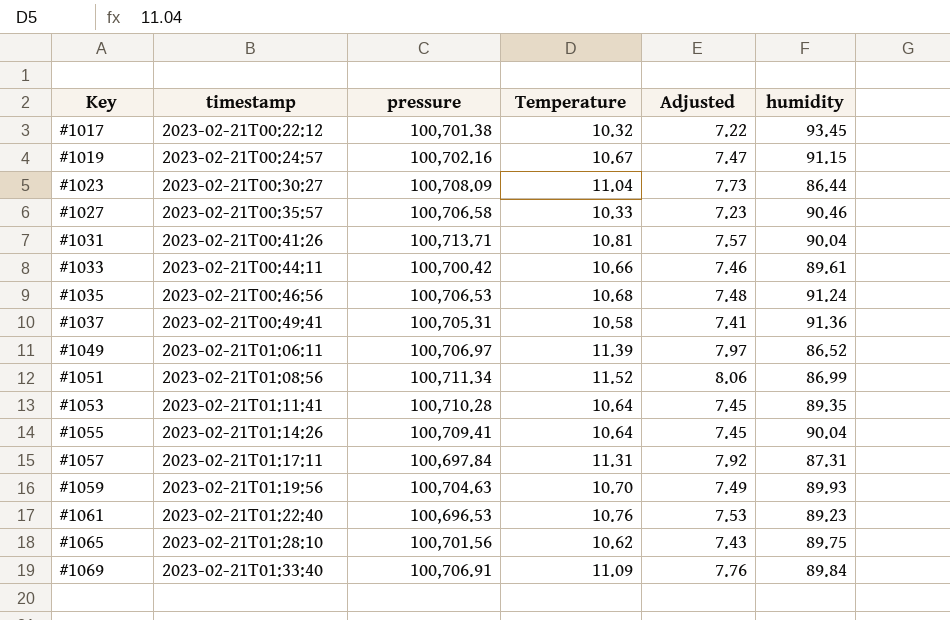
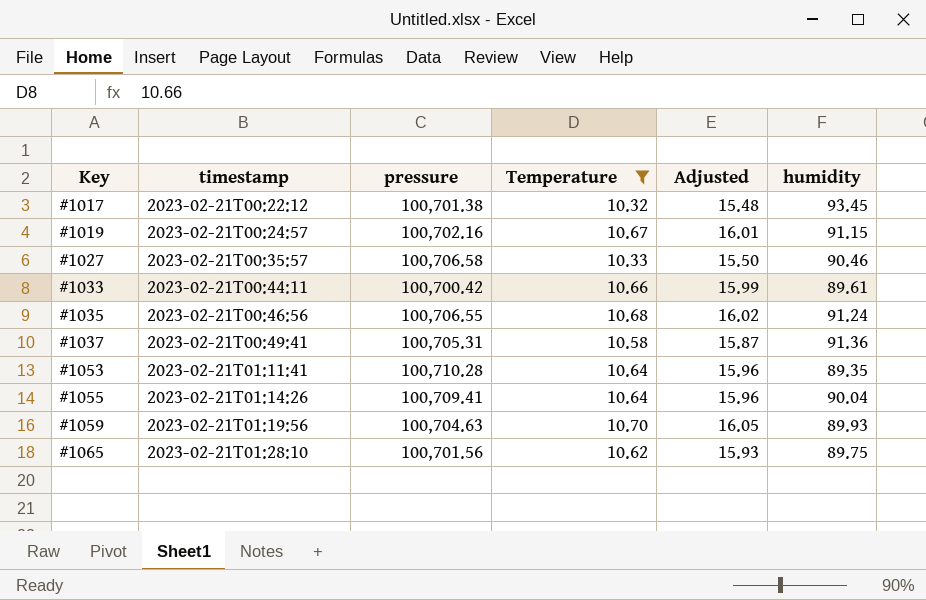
filter: none -> Temperature <= 10.70
column Adjusted | formula: [Temperature] * 0.7 -> [Temperature] * 1.5
#1035 | pressure: 100,706.53 -> 100,706.55

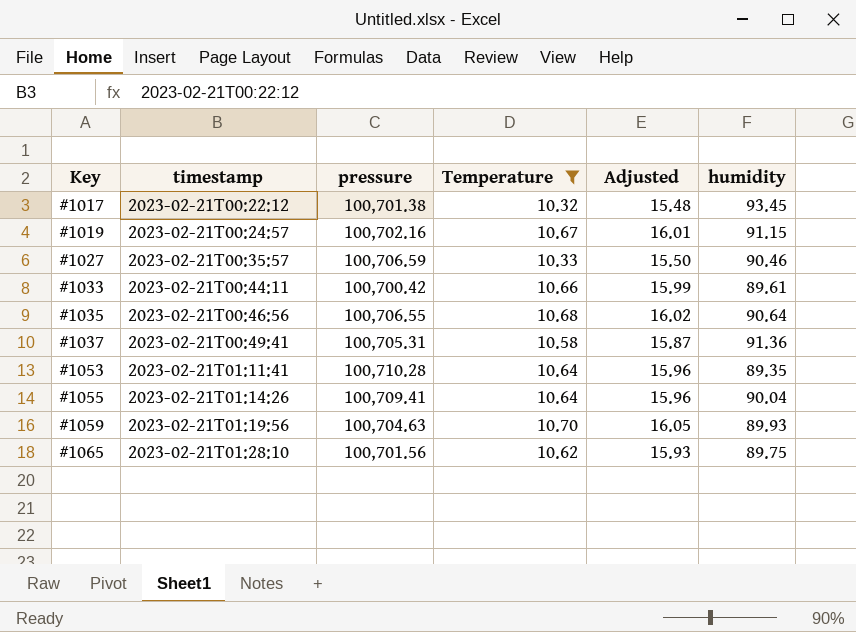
#1027 | pressure: 100,706.58 -> 100,706.59
#1035 | humidity: 91.24 -> 90.64

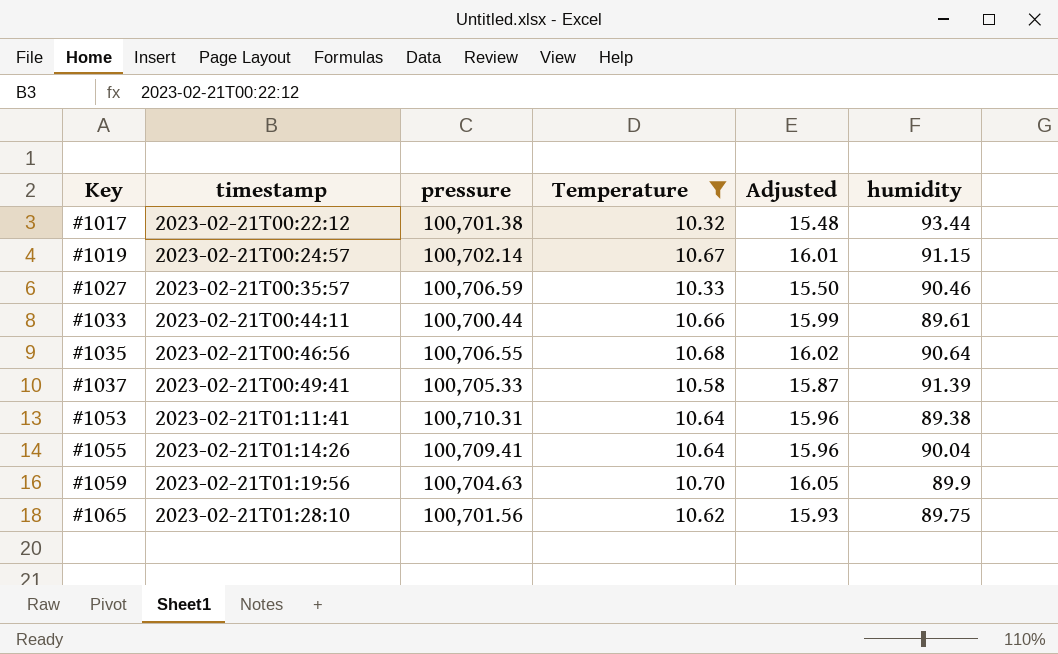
#1017 | humidity: 93.45 -> 93.44
#1019 | pressure: 100,702.16 -> 100,702.14
#1033 | pressure: 100,700.42 -> 100,700.44
#1037 | pressure: 100,705.31 -> 100,705.33
#1037 | humidity: 91.36 -> 91.39
#1053 | pressure: 100,710.28 -> 100,710.31
#1053 | humidity: 89.35 -> 89.38
#1059 | humidity: 89.93 -> 89.9

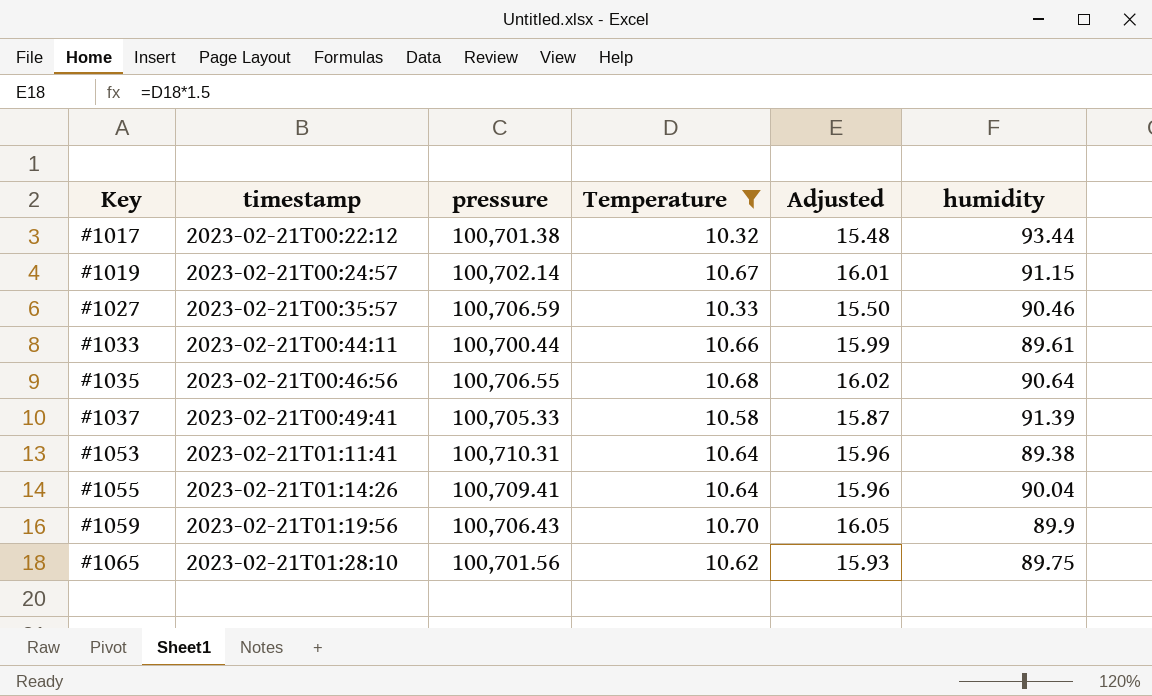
#1059 | pressure: 100,704.63 -> 100,706.43

